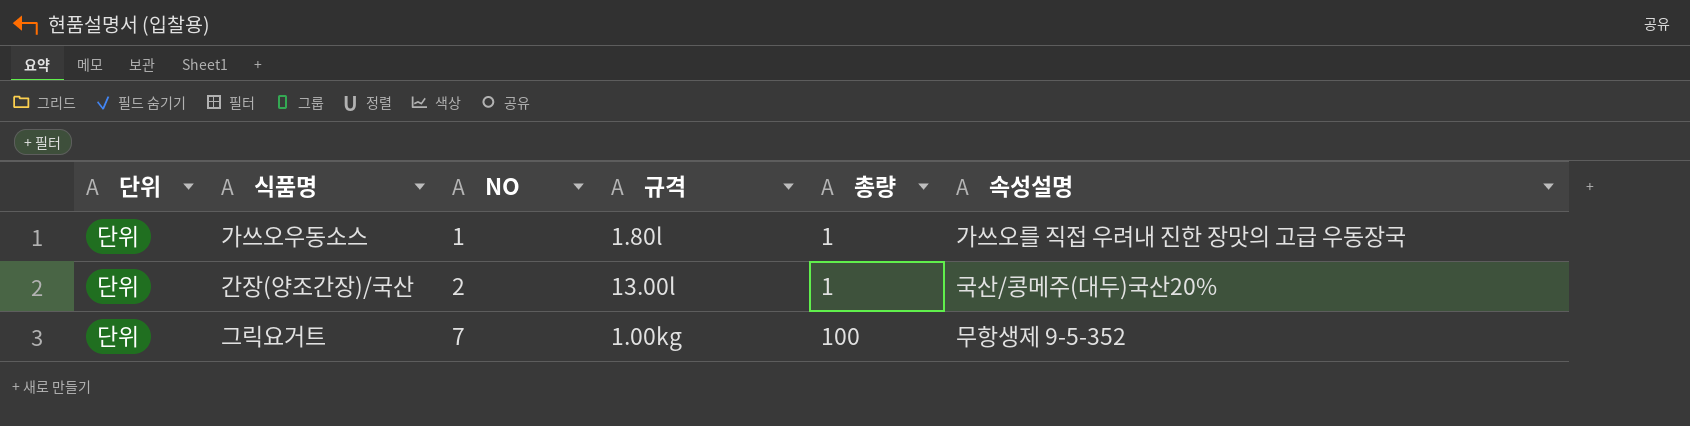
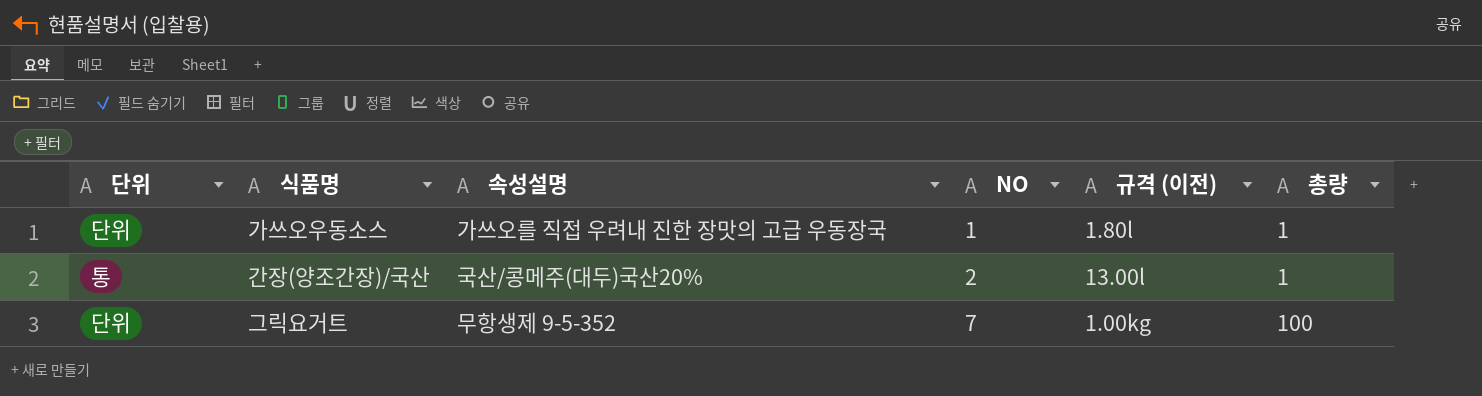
column 속성설명 | position: 6 -> 3
column name: 규격 -> 규격 (이전)
간장(양조간장)/국산 | 단위: 단위 -> 통

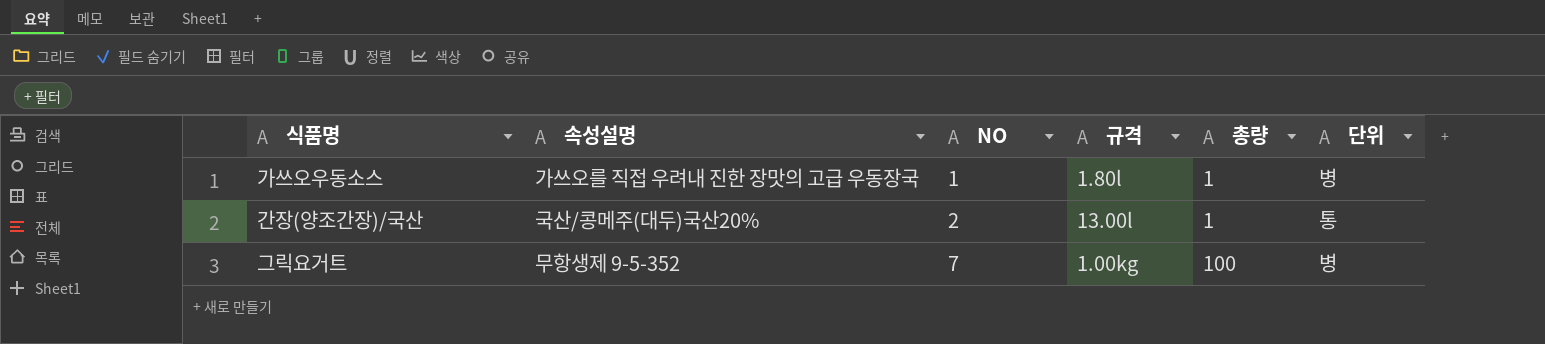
column name: 규격 (이전) -> 규격
column 단위 | position: 1 -> 6
가쓰오우동소스 | 단위: 단위 -> 병
그릭요거트 | 단위: 단위 -> 병

